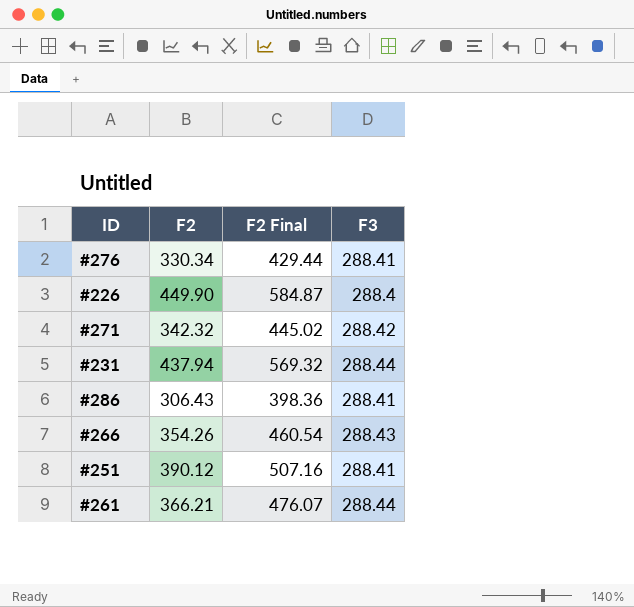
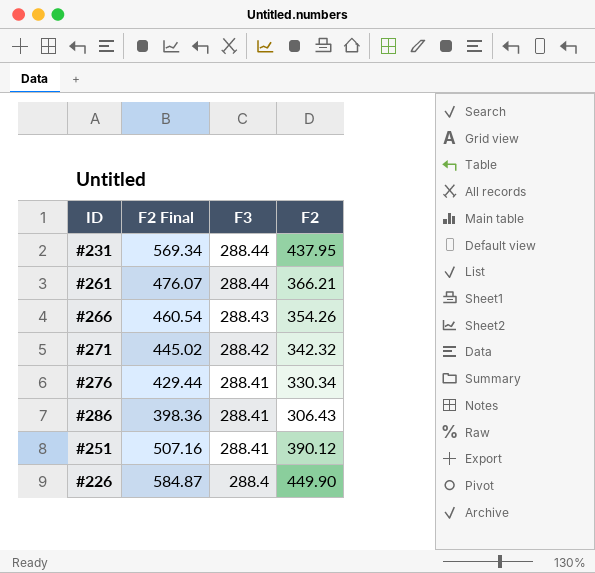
row order: none -> F3 descending
column F2 | position: 2 -> 4
#231 | F2 Final: 569.32 -> 569.34
#231 | F2: 437.94 -> 437.95

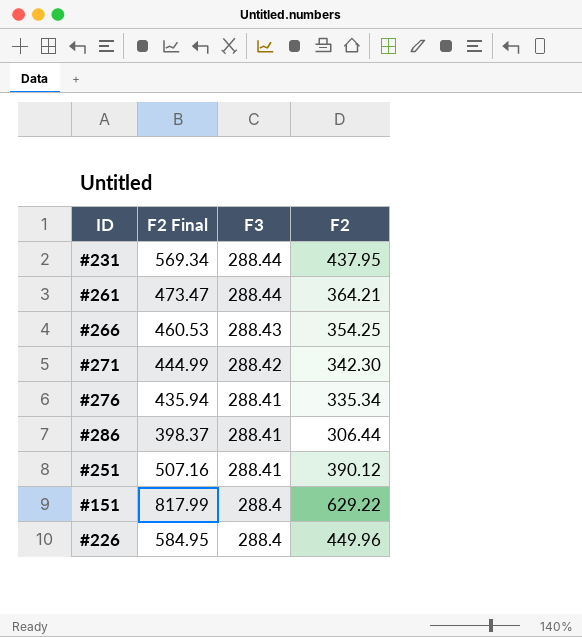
#261 | F2 Final: 476.07 -> 473.47
#261 | F2: 366.21 -> 364.21
#266 | F2 Final: 460.54 -> 460.53
#266 | F2: 354.26 -> 354.25
#271 | F2 Final: 445.02 -> 444.99
#271 | F2: 342.32 -> 342.30
#276 | F2 Final: 429.44 -> 435.94
#276 | F2: 330.34 -> 335.34
#286 | F2 Final: 398.36 -> 398.37
#286 | F2: 306.43 -> 306.44
row #151: none -> 817.99 | 288.4 | 629.22
#226 | F2 Final: 584.87 -> 584.95
#226 | F2: 449.90 -> 449.96

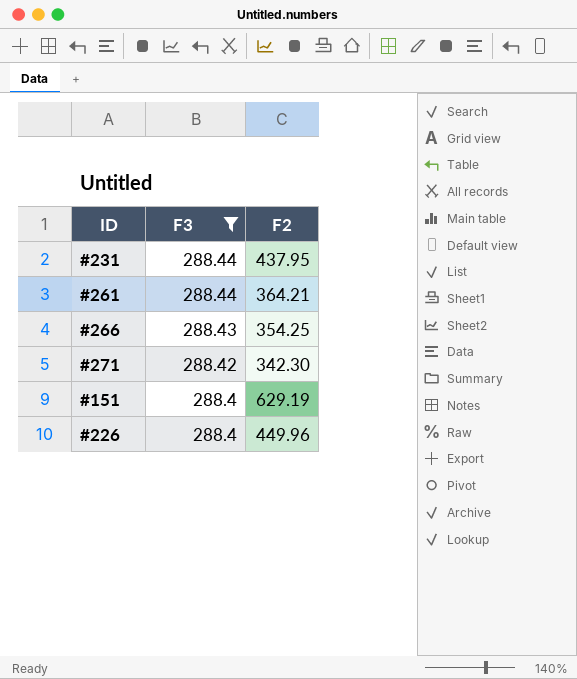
filter: none -> F3 != 288.41
column F2 Final | formula: [F2] * 1.3 -> none
#151 | F2: 629.22 -> 629.19

